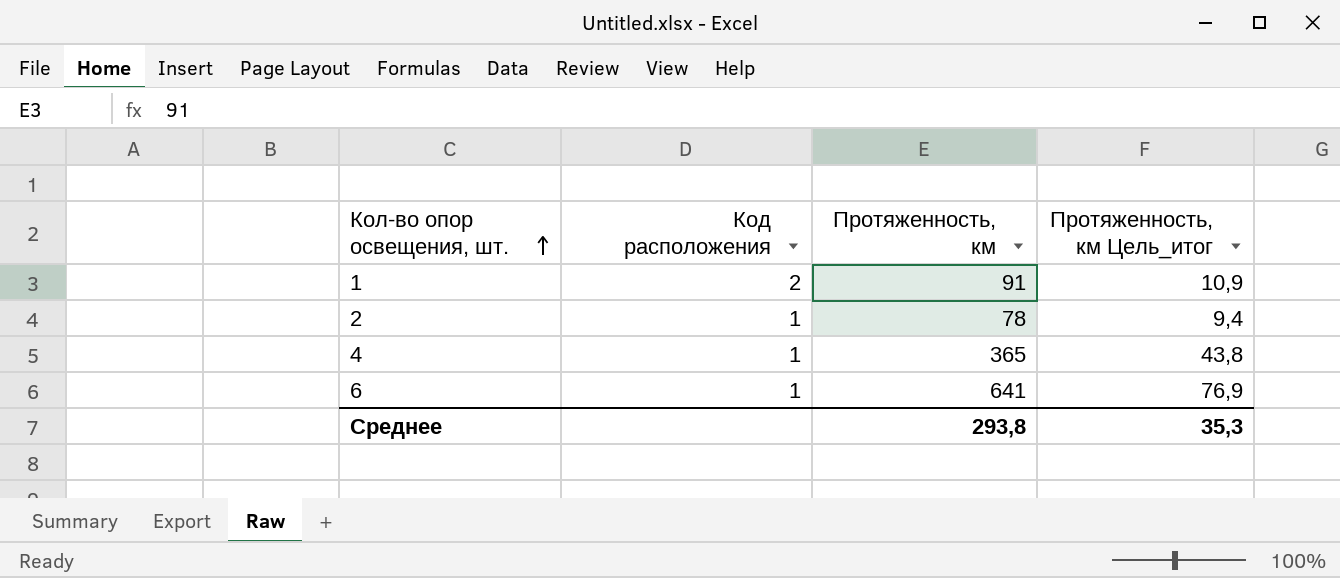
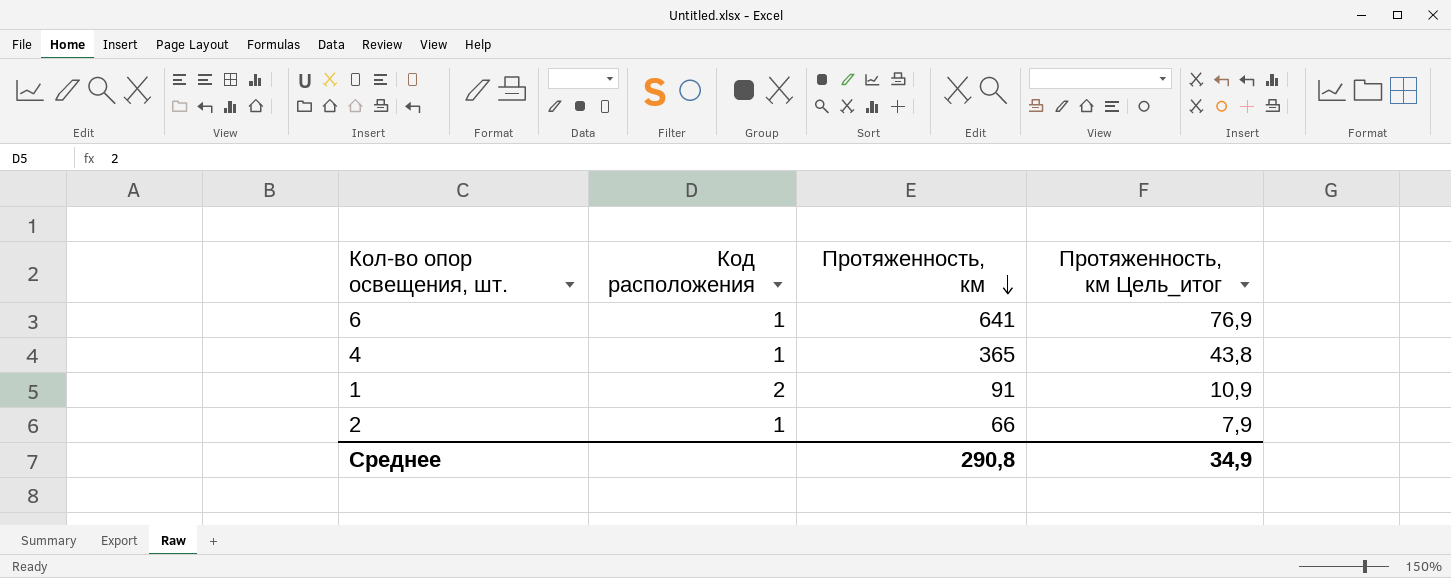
row order: Кол-во опор освещения, шт. ascending -> Протяженность, км descending
2 | Протяженность, км: 78 -> 66
2 | Протяженность, км Цель_итог: 9,4 -> 7,9
Среднее | Протяженность, км: 293,8 -> 290,8
Среднее | Протяженность, км Цель_итог: 35,3 -> 34,9

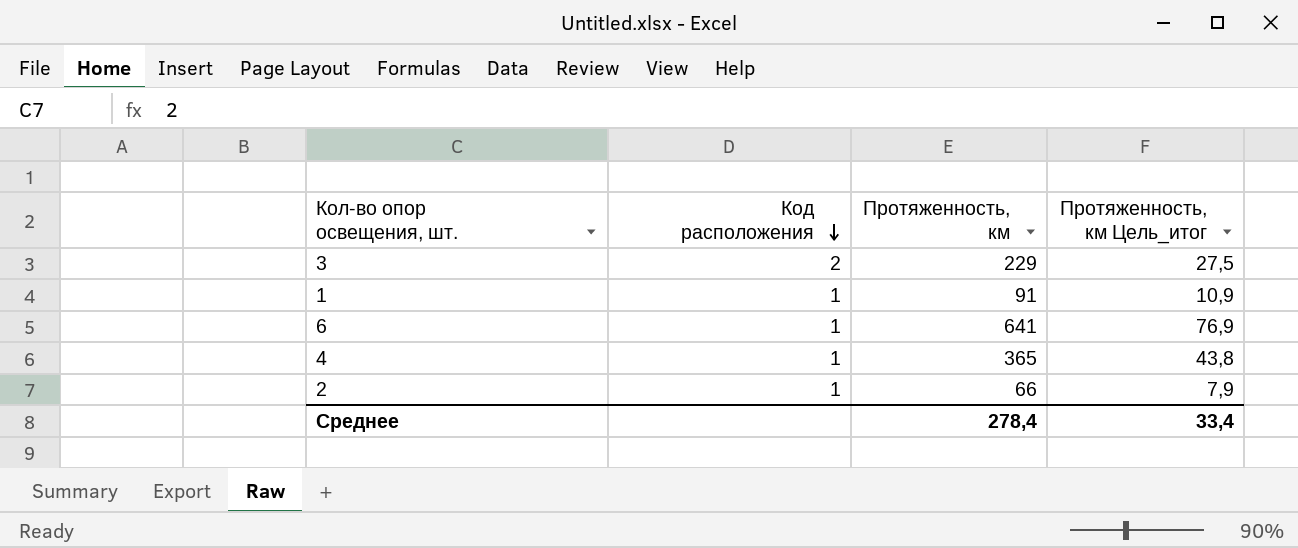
row order: Протяженность, км descending -> Код расположения descending
row 3: none -> 2 | 229 | 27,5
1 | Код расположения: 2 -> 1
Среднее | Протяженность, км: 290,8 -> 278,4
Среднее | Протяженность, км Цель_итог: 34,9 -> 33,4

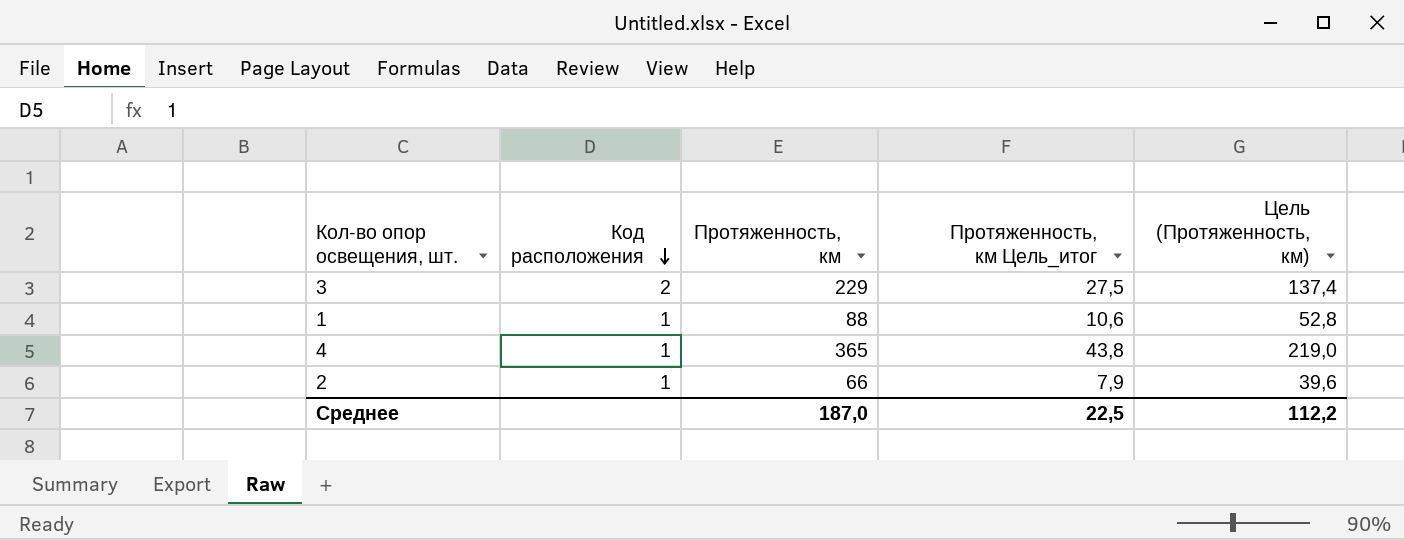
column Цель (Протяженность, км) | formula: none -> [Протяженность, км] * 0,6
row 6: 1 | 641 | 76,9 -> none
1 | Протяженность, км: 91 -> 88
1 | Протяженность, км Цель_итог: 10,9 -> 10,6
Среднее | Протяженность, км: 278,4 -> 187,0
Среднее | Протяженность, км Цель_итог: 33,4 -> 22,5

